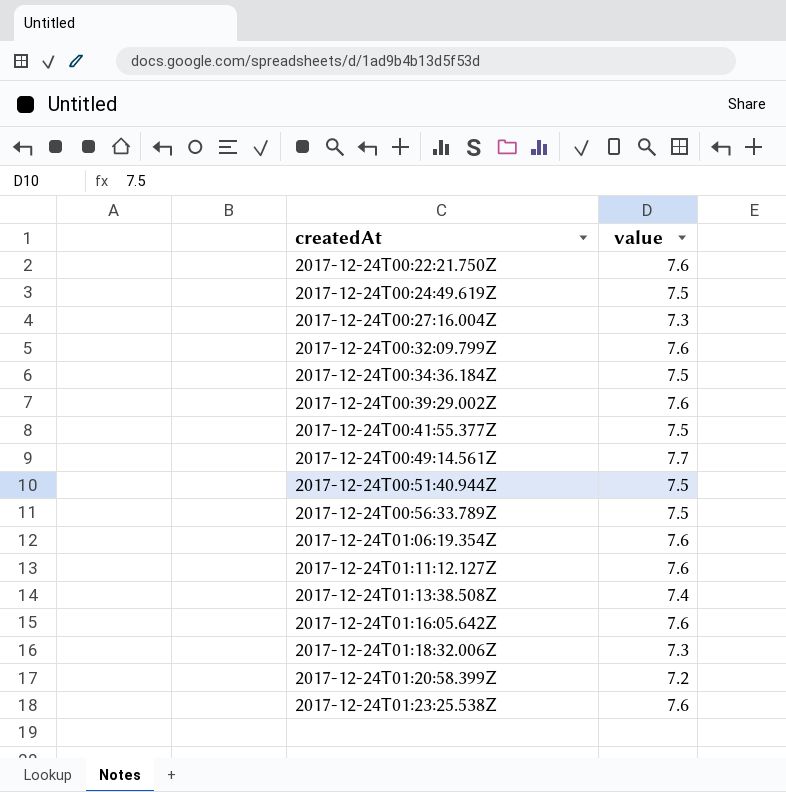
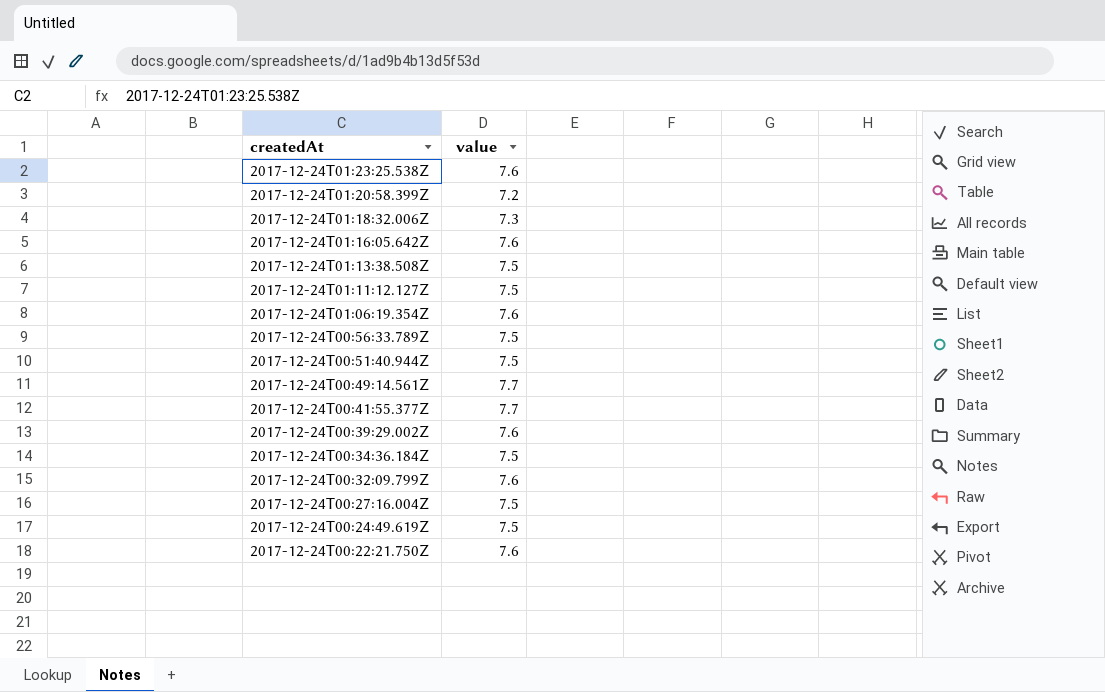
row order: createdAt ascending -> createdAt descending
2017-12-24T01:13:38.508Z | value: 7.4 -> 7.5
2017-12-24T01:11:12.127Z | value: 7.6 -> 7.5
2017-12-24T00:41:55.377Z | value: 7.5 -> 7.7
2017-12-24T00:27:16.004Z | value: 7.3 -> 7.5

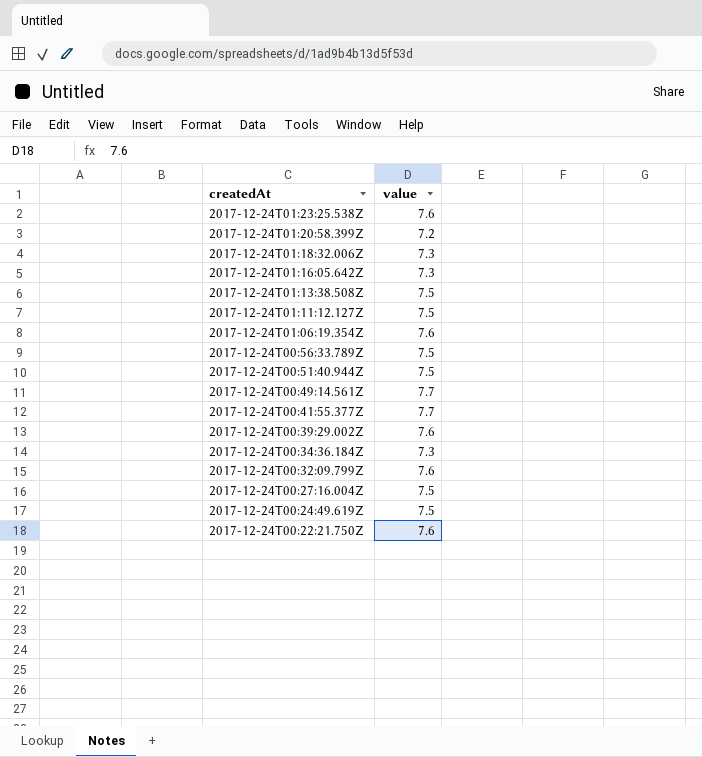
2017-12-24T01:16:05.642Z | value: 7.6 -> 7.3
2017-12-24T00:34:36.184Z | value: 7.5 -> 7.3

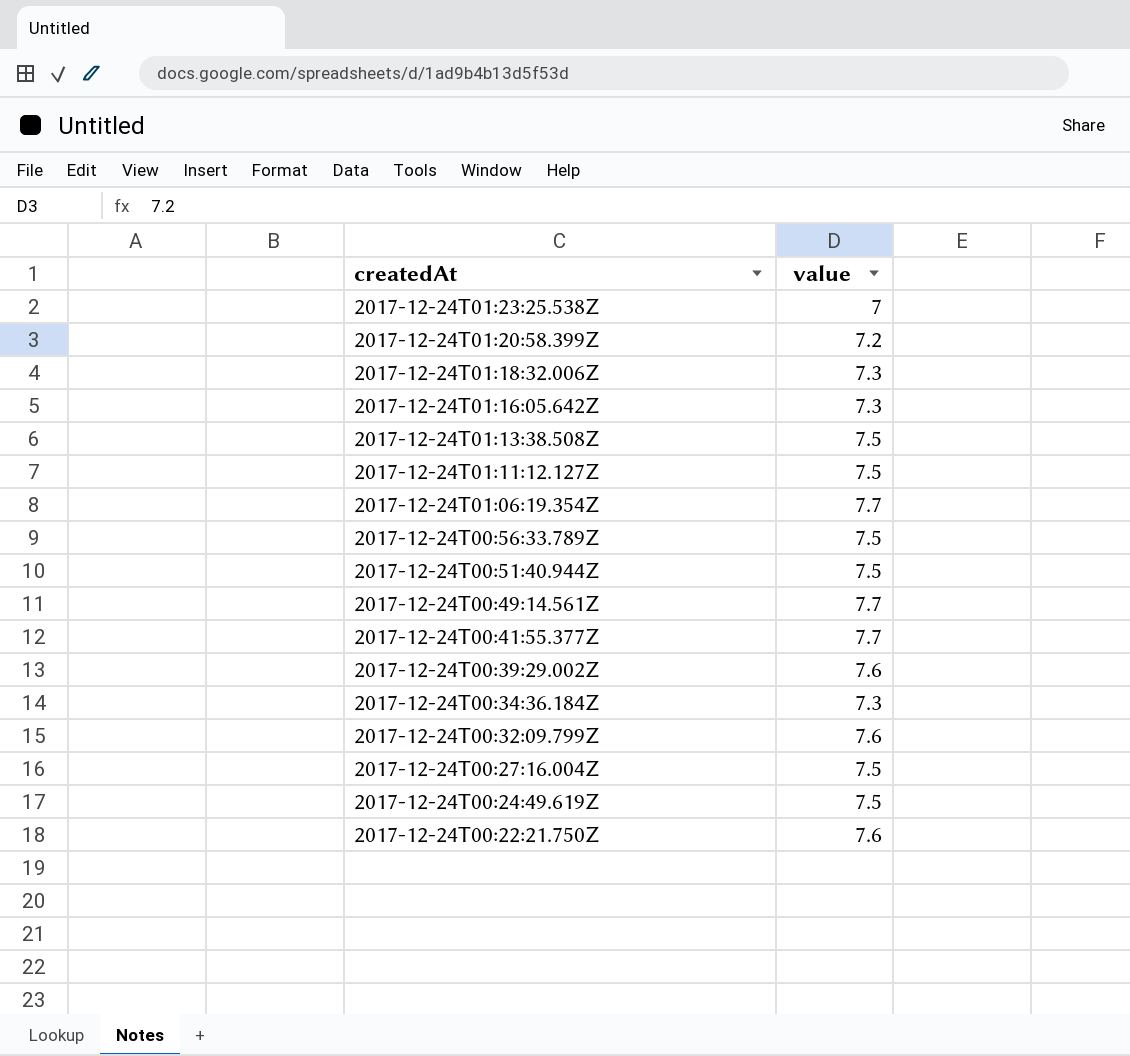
2017-12-24T01:23:25.538Z | value: 7.6 -> 7
2017-12-24T01:06:19.354Z | value: 7.6 -> 7.7

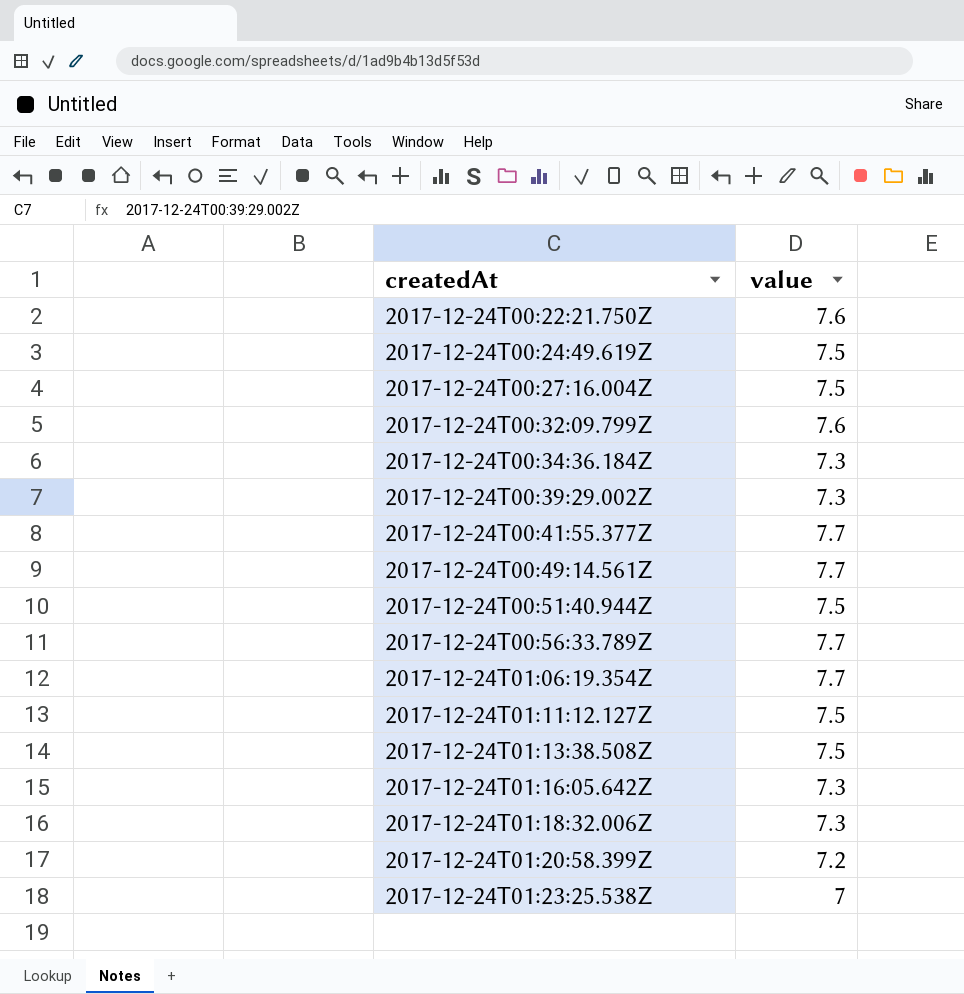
row order: createdAt descending -> createdAt ascending
2017-12-24T00:39:29.002Z | value: 7.6 -> 7.3
2017-12-24T00:56:33.789Z | value: 7.5 -> 7.7

